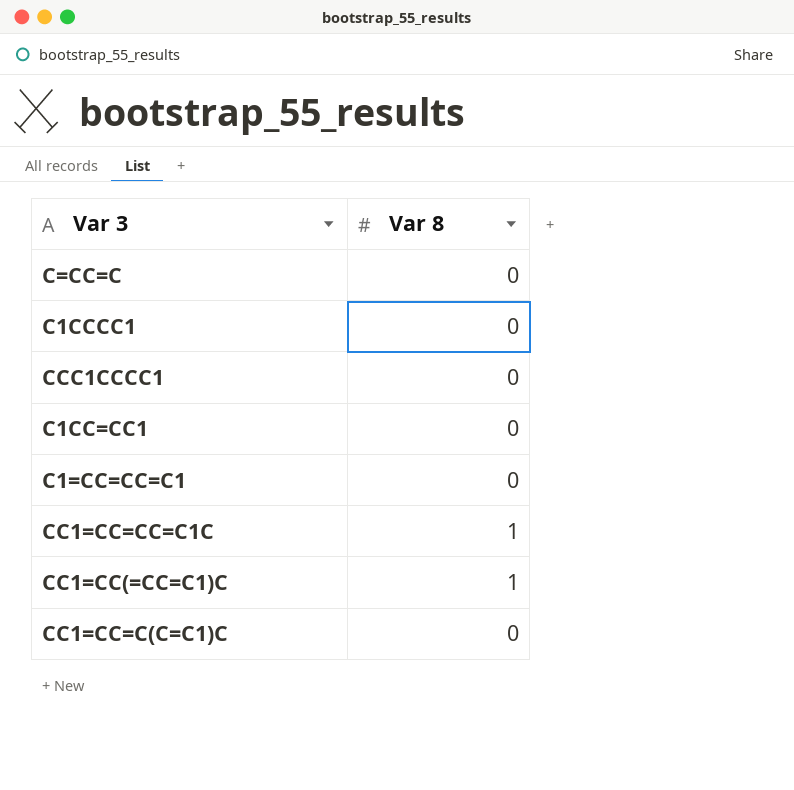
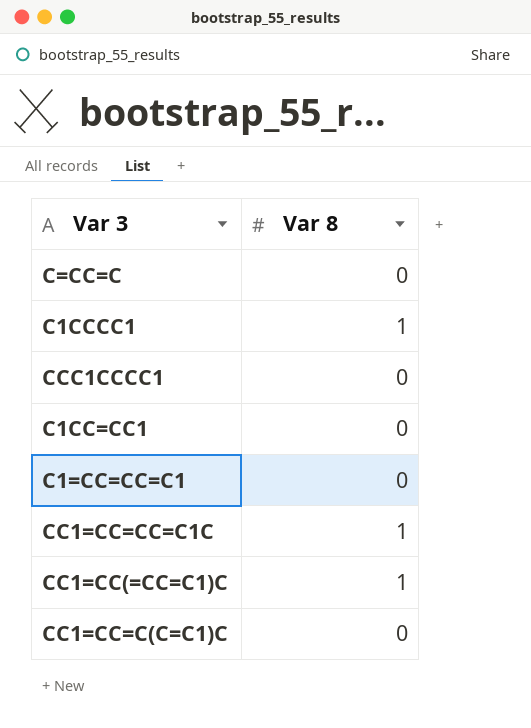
C1CCCC1 | Var 8: 0 -> 1

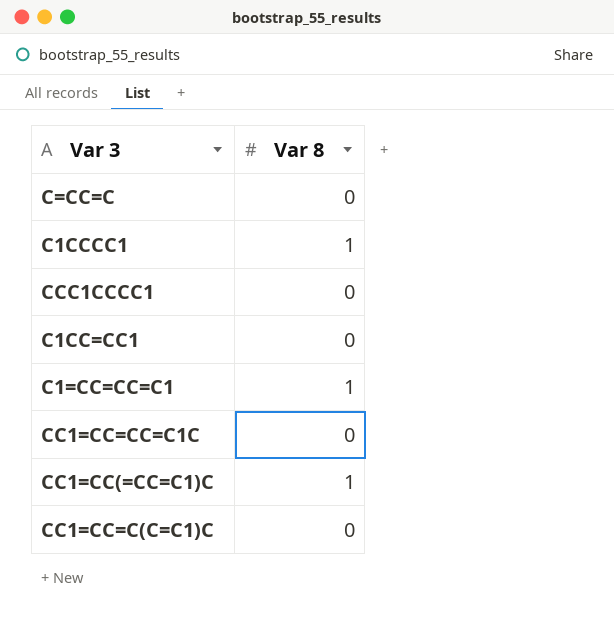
C1=CC=CC=C1 | Var 8: 0 -> 1
CC1=CC=CC=C1C | Var 8: 1 -> 0

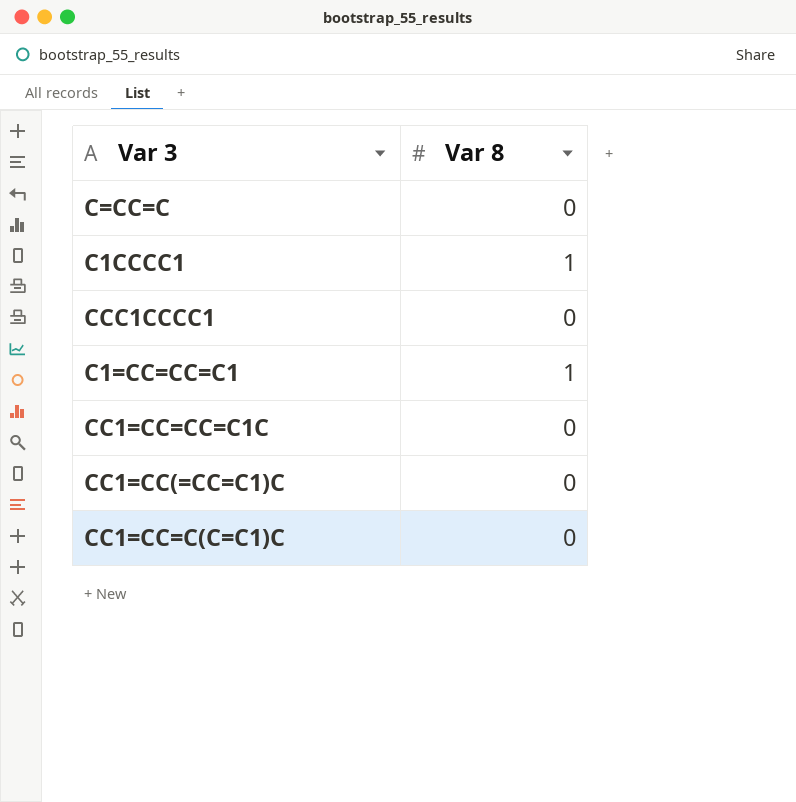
row C1CC=CC1: 0 -> none
CC1=CC(=CC=C1)C | Var 8: 1 -> 0

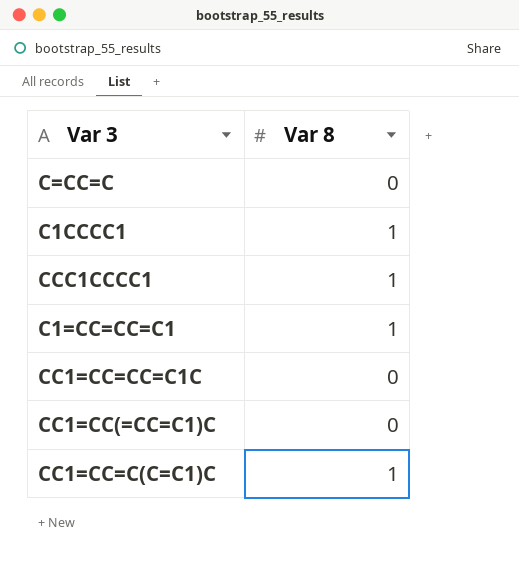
CCC1CCCC1 | Var 8: 0 -> 1
CC1=CC=C(C=C1)C | Var 8: 0 -> 1

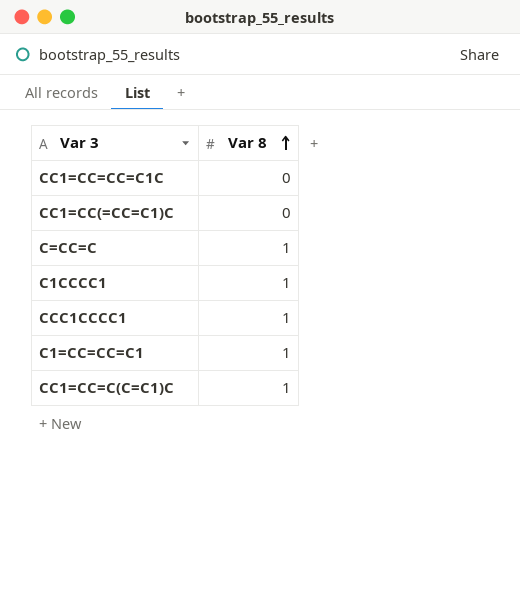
row order: none -> Var 8 ascending
C=CC=C | Var 8: 0 -> 1

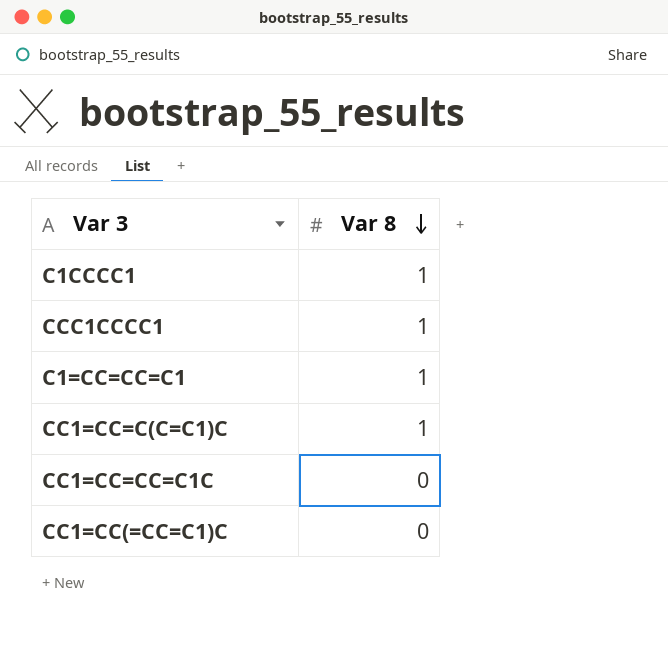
row order: Var 8 ascending -> Var 8 descending
row C=CC=C: 1 -> none

